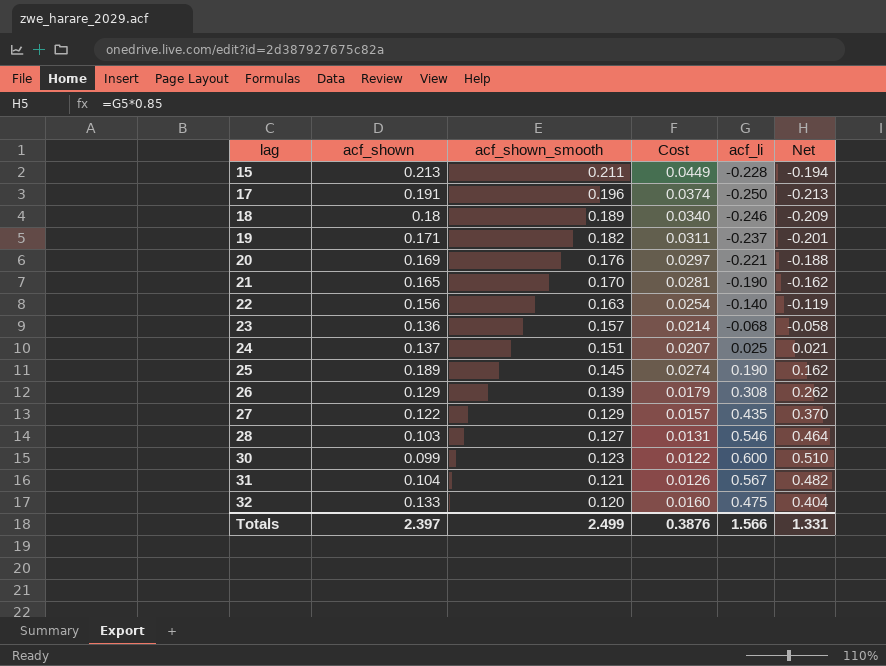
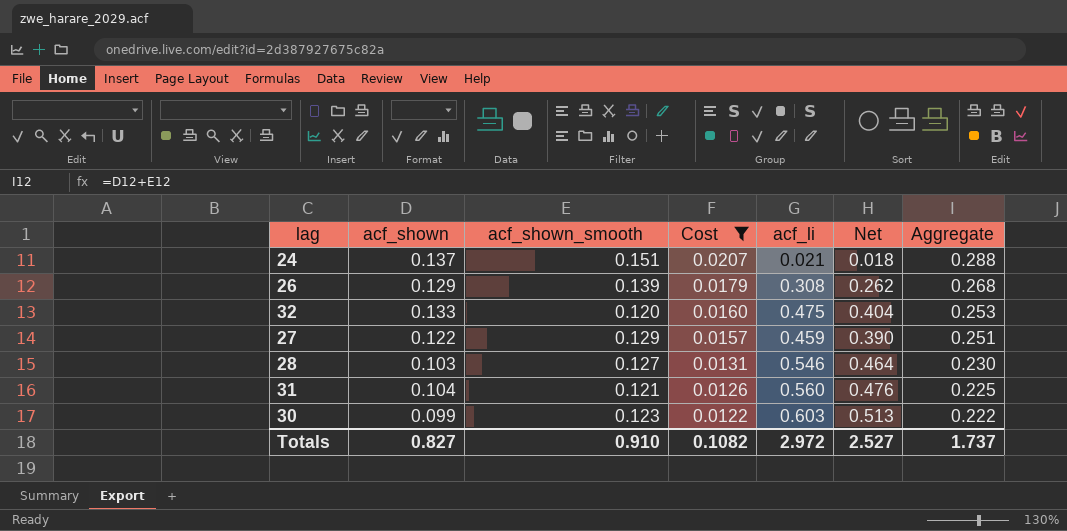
filter: none -> Cost <= 0.0207
row order: lag ascending -> Cost descending
column Aggregate | formula: none -> [acf_shown] + [acf_shown_smooth]
24 | acf_li: 0.025 -> 0.021
24 | Net: 0.021 -> 0.018
27 | acf_li: 0.435 -> 0.459
27 | Net: 0.370 -> 0.390
31 | acf_li: 0.567 -> 0.560
31 | Net: 0.482 -> 0.476
30 | acf_li: 0.600 -> 0.603
30 | Net: 0.510 -> 0.513
Totals | acf_shown: 2.397 -> 0.827
Totals | acf_shown_smooth: 2.499 -> 0.910
Totals | Cost: 0.3876 -> 0.1082
Totals | acf_li: 1.566 -> 2.972
Totals | Net: 1.331 -> 2.527

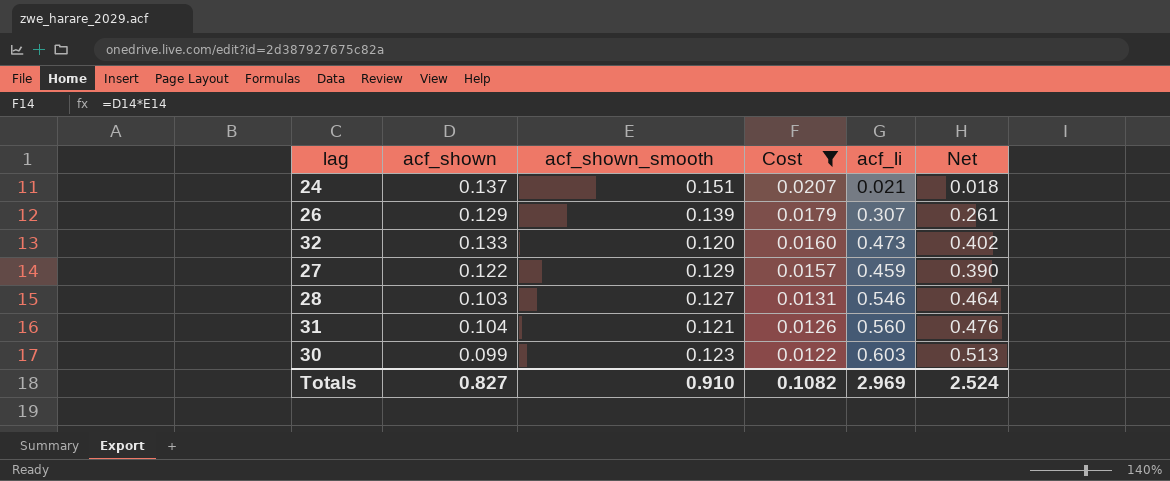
column Aggregate | formula: [acf_shown] + [acf_shown_smooth] -> none
26 | acf_li: 0.308 -> 0.307
26 | Net: 0.262 -> 0.261
32 | acf_li: 0.475 -> 0.473
32 | Net: 0.404 -> 0.402
Totals | acf_li: 2.972 -> 2.969
Totals | Net: 2.527 -> 2.524

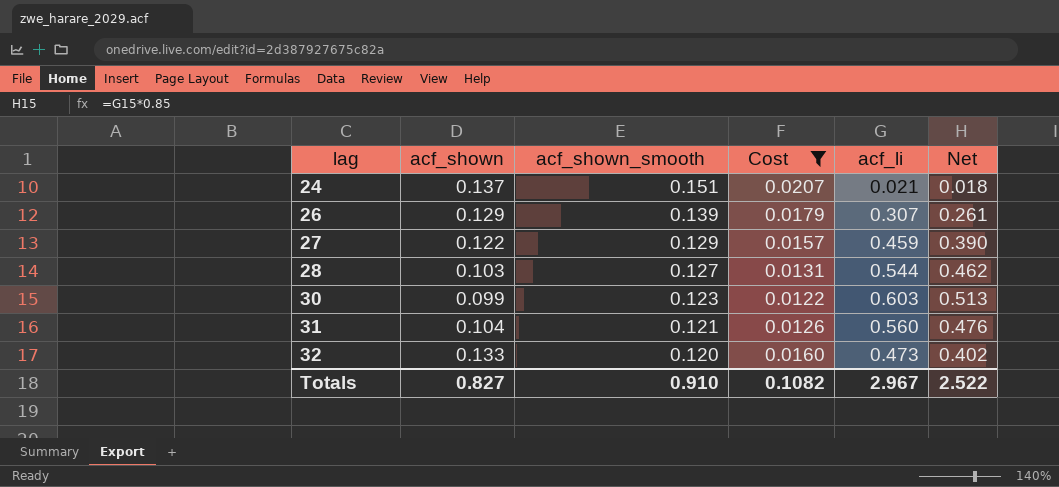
row order: Cost descending -> lag ascending
28 | acf_li: 0.546 -> 0.544
28 | Net: 0.464 -> 0.462
Totals | acf_li: 2.969 -> 2.967
Totals | Net: 2.524 -> 2.522

